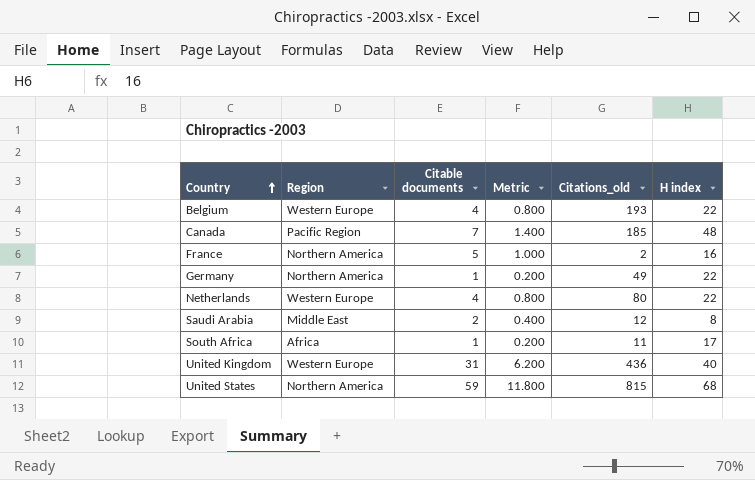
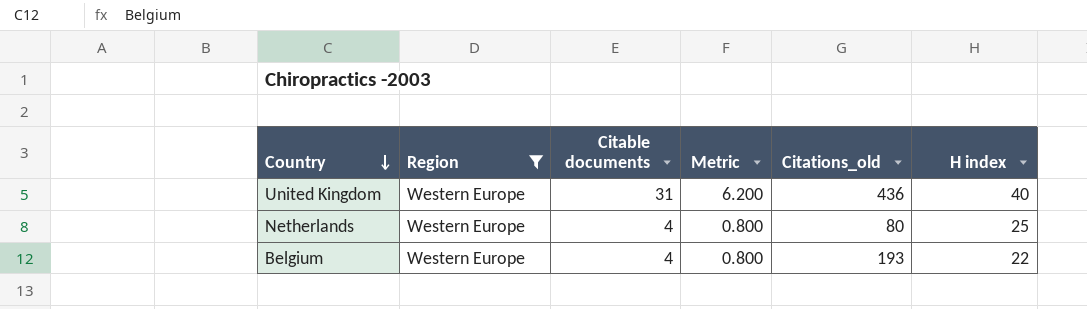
filter: none -> Region = Western Europe
row order: Country ascending -> Country descending
Netherlands | H index: 22 -> 25

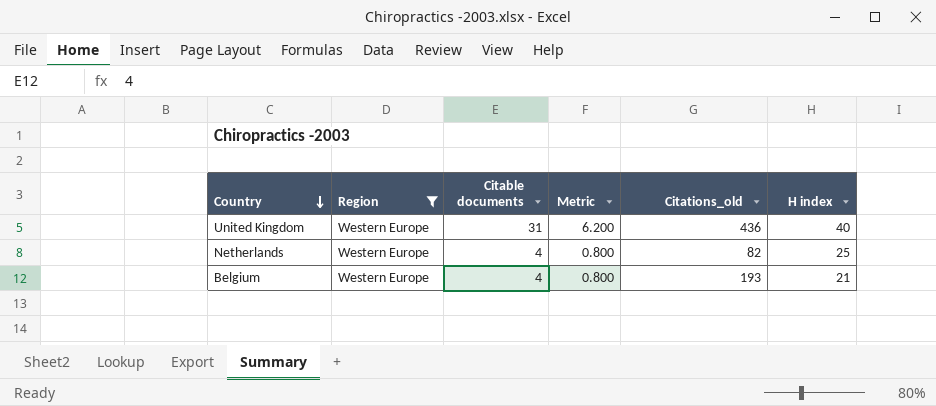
Netherlands | Citations_old: 80 -> 82
Belgium | H index: 22 -> 21

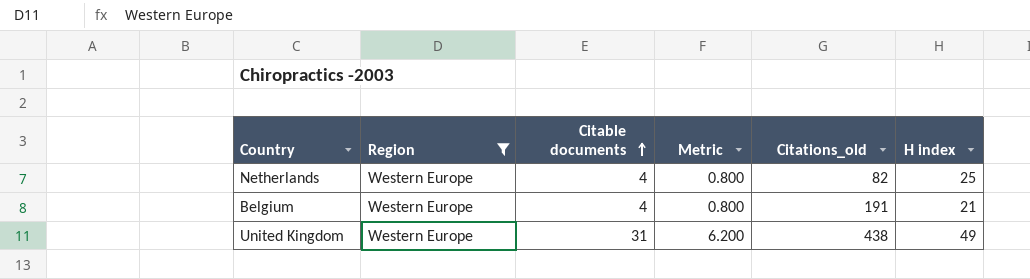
row order: Country descending -> Citable documents ascending
Belgium | Citations_old: 193 -> 191
United Kingdom | Citations_old: 436 -> 438
United Kingdom | H index: 40 -> 49

